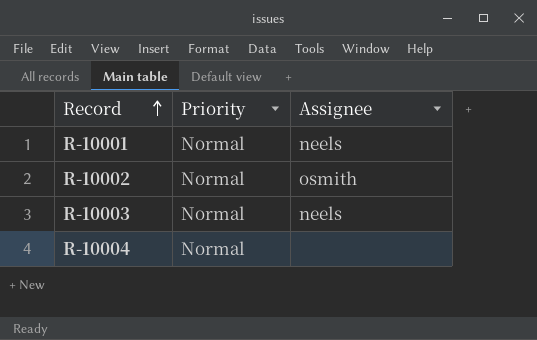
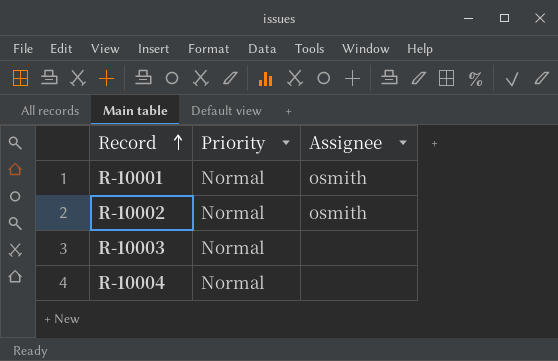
R-10001 | Assignee: neels -> osmith
R-10003 | Assignee: neels -> none

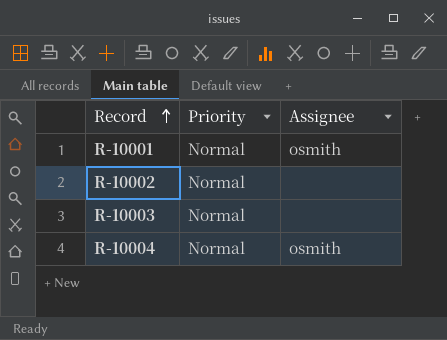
R-10002 | Assignee: osmith -> none
R-10004 | Assignee: none -> osmith

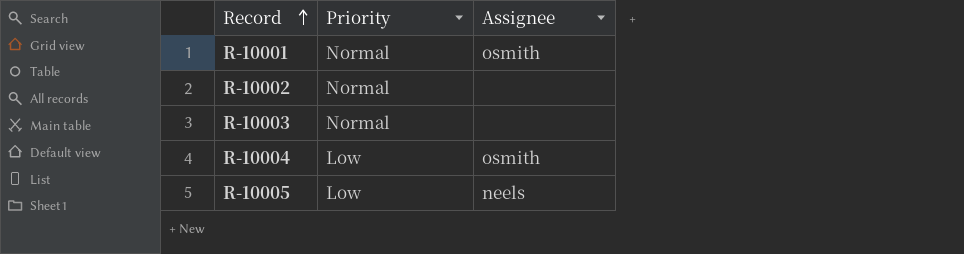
R-10004 | Priority: Normal -> Low
row R-10005: none -> Low | neels

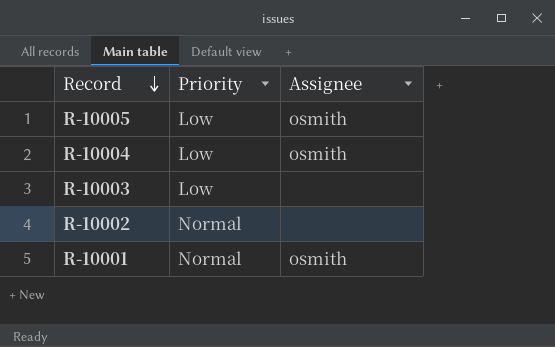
row order: Record ascending -> Record descending
R-10005 | Assignee: neels -> osmith
R-10003 | Priority: Normal -> Low

